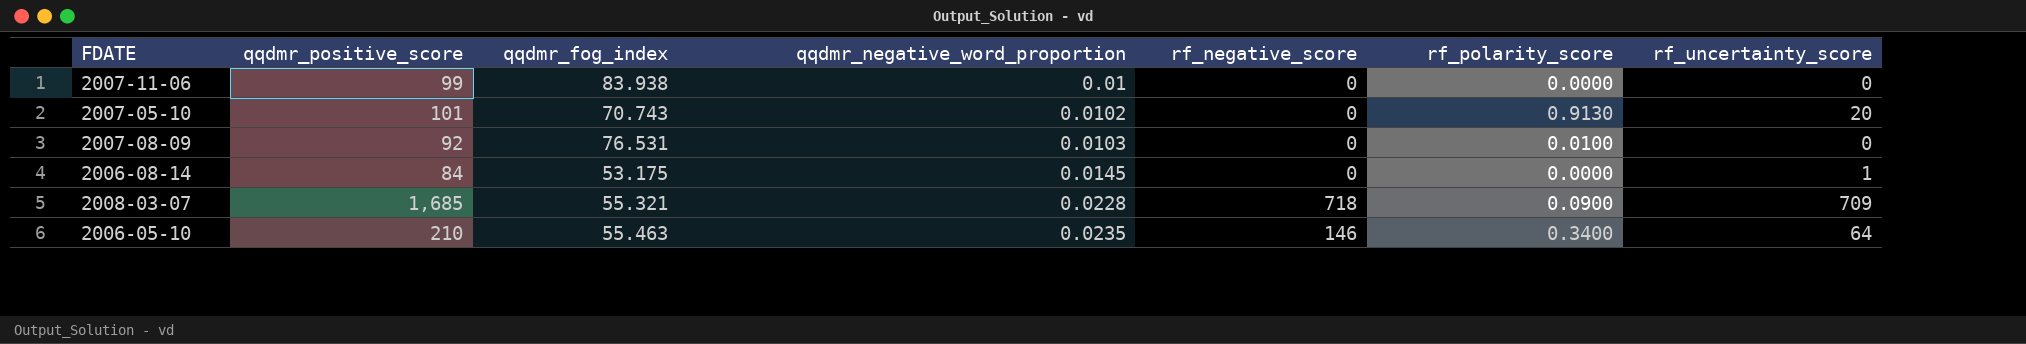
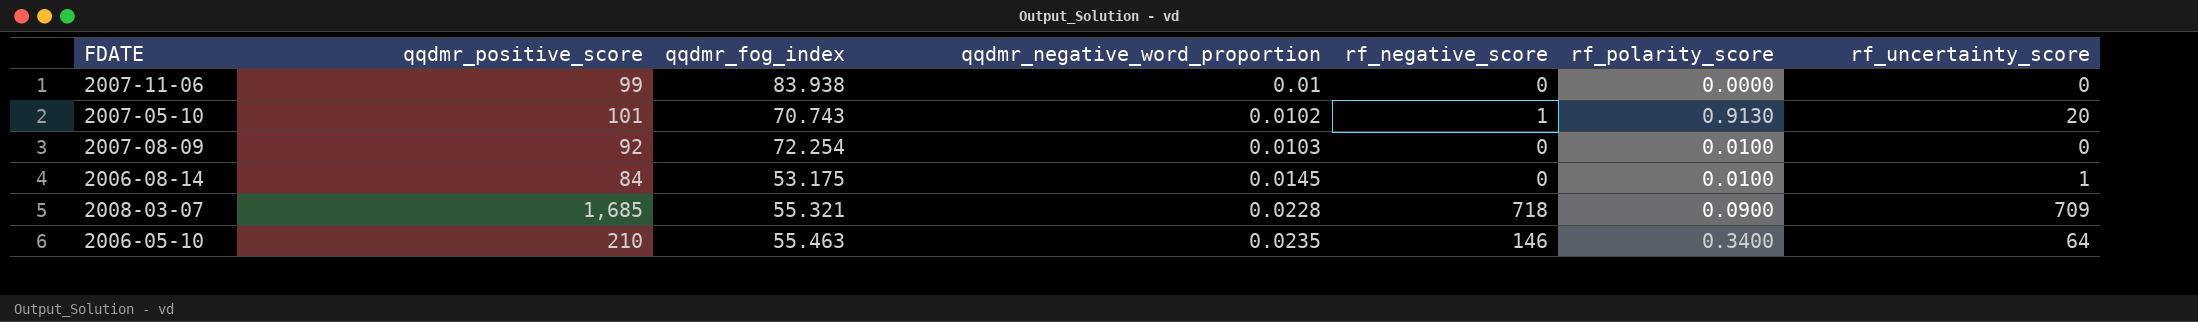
2007-05-10 | rf_negative_score: 0 -> 1
2007-08-09 | qqdmr_fog_index: 76.531 -> 72.254
2006-08-14 | rf_polarity_score: 0.0000 -> 0.0100

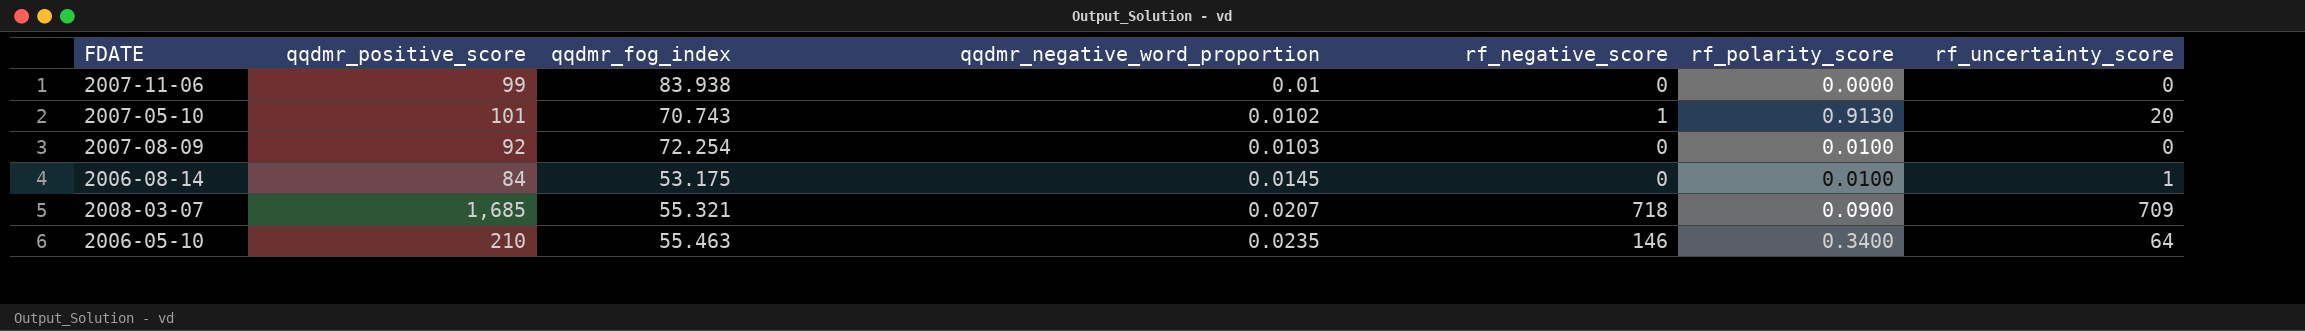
2008-03-07 | qqdmr_negative_word_proportion: 0.0228 -> 0.0207

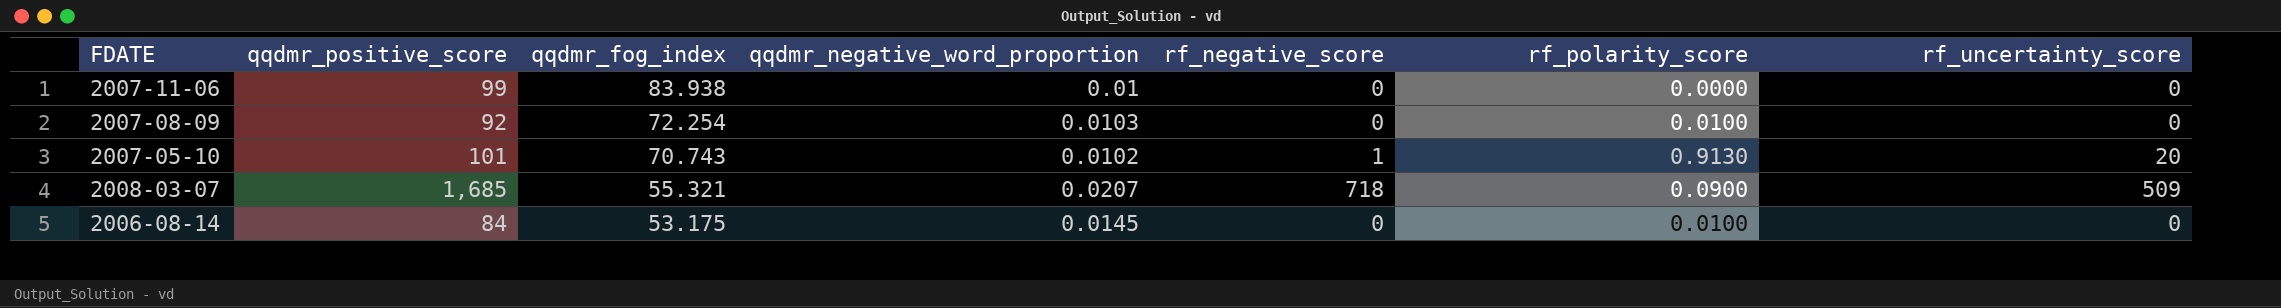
row order: qqdmr_negative_word_proportion ascending -> qqdmr_fog_index descending
row 2006-05-10: 210 | 55.463 | 0.0235 | 146 | 0.3400 | 64 -> none
2008-03-07 | rf_uncertainty_score: 709 -> 509
2006-08-14 | rf_uncertainty_score: 1 -> 0

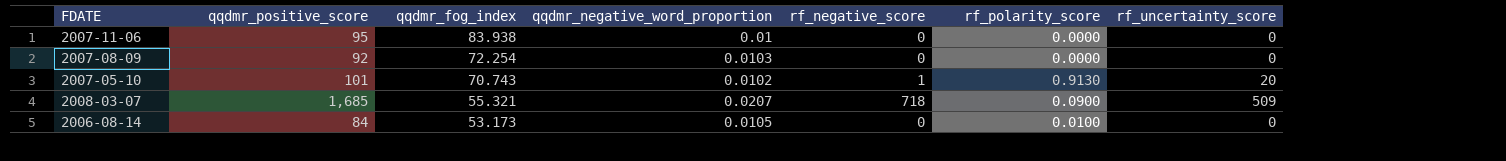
2007-11-06 | qqdmr_positive_score: 99 -> 95
2007-08-09 | rf_polarity_score: 0.0100 -> 0.0000
2006-08-14 | qqdmr_fog_index: 53.175 -> 53.173
2006-08-14 | qqdmr_negative_word_proportion: 0.0145 -> 0.0105

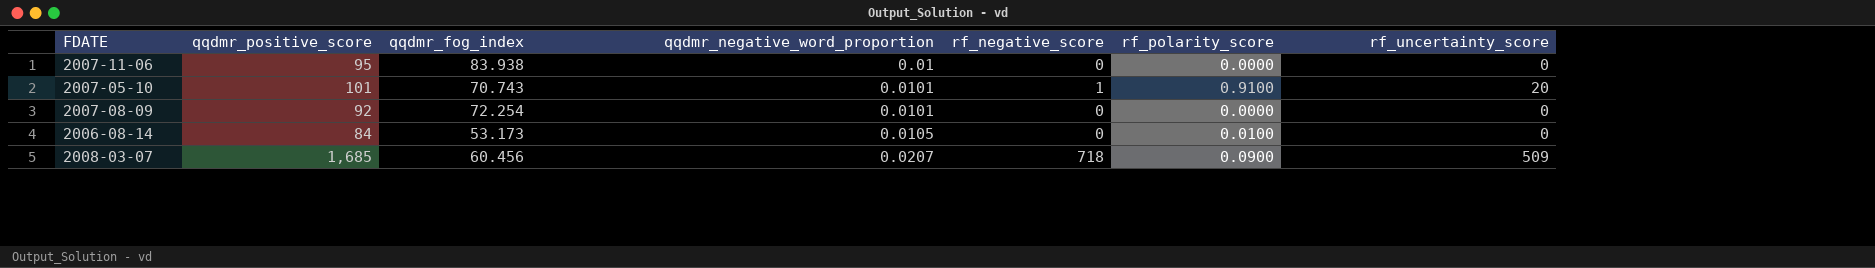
row order: qqdmr_fog_index descending -> qqdmr_negative_word_proportion ascending
2007-05-10 | qqdmr_negative_word_proportion: 0.0102 -> 0.0101
2007-05-10 | rf_polarity_score: 0.9130 -> 0.9100
2007-08-09 | qqdmr_negative_word_proportion: 0.0103 -> 0.0101
2008-03-07 | qqdmr_fog_index: 55.321 -> 60.456

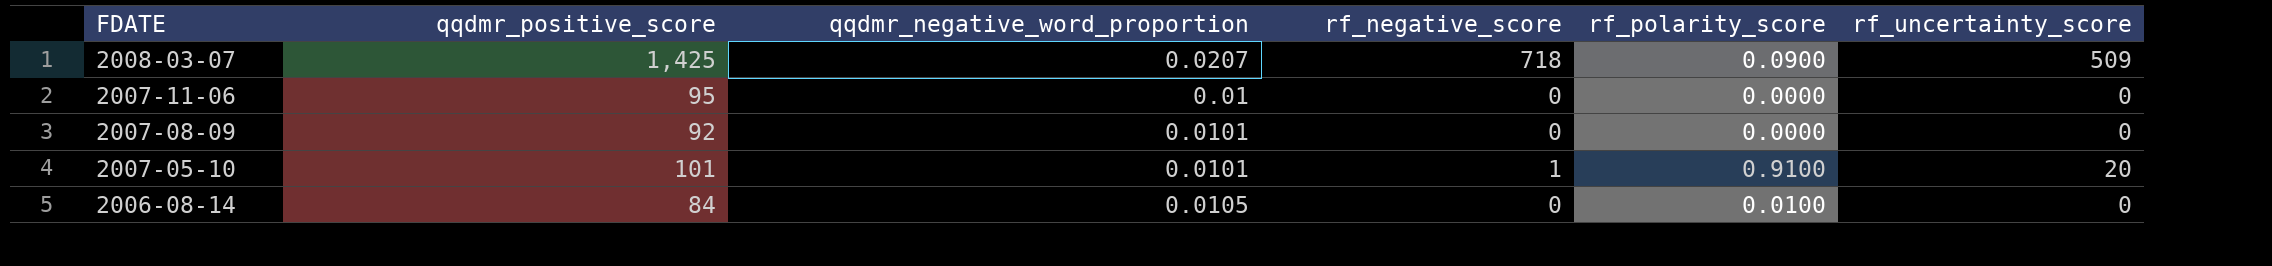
row order: qqdmr_negative_word_proportion ascending -> FDATE descending
column qqdmr_fog_index | position: 3 -> none
2008-03-07 | qqdmr_positive_score: 1,685 -> 1,425

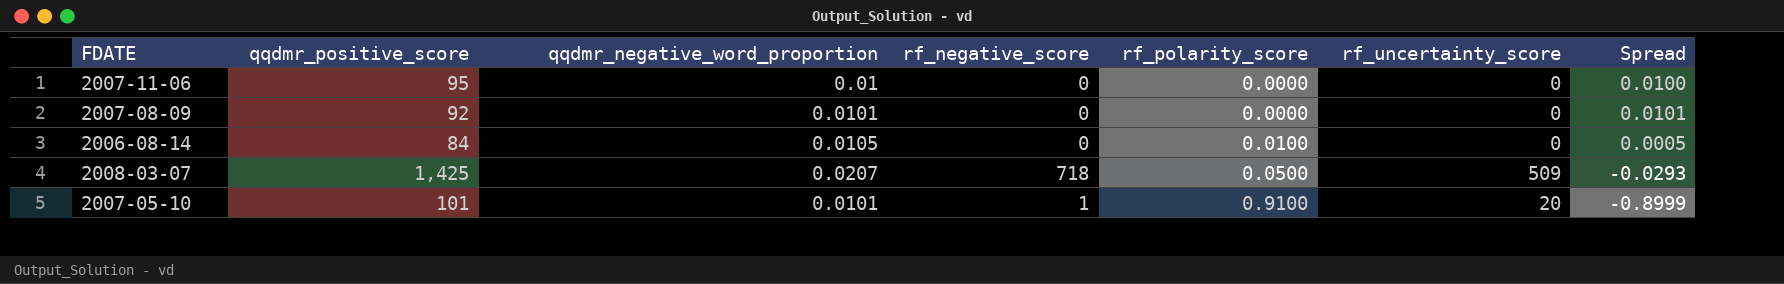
row order: FDATE descending -> rf_polarity_score ascending
column Spread | formula: none -> [qqdmr_negative_word_proportion] - [rf_polarity_score]
2008-03-07 | rf_polarity_score: 0.0900 -> 0.0500

